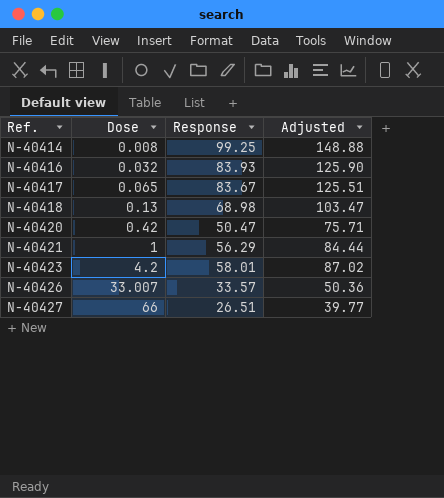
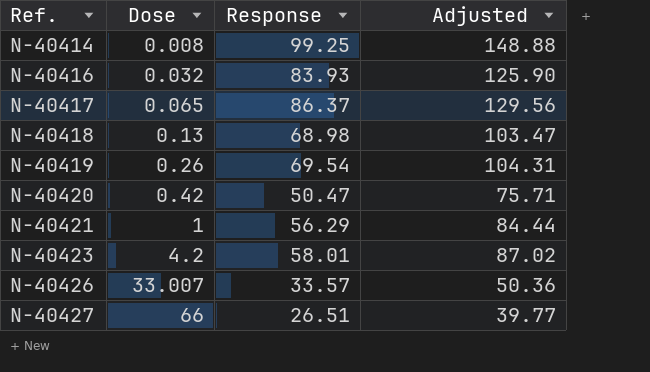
N-40417 | Response: 83.67 -> 86.37
N-40417 | Adjusted: 125.51 -> 129.56
row N-40419: none -> 0.26 | 69.54 | 104.31

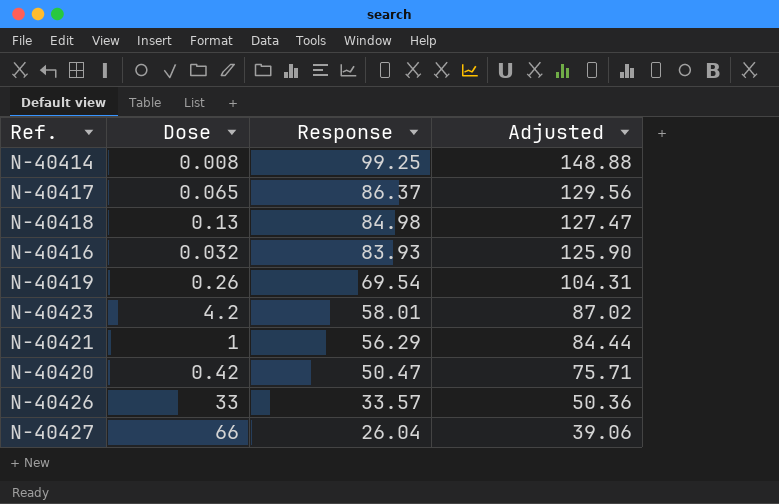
row order: Ref. ascending -> Response descending
N-40418 | Response: 68.98 -> 84.98
N-40418 | Adjusted: 103.47 -> 127.47
N-40426 | Dose: 33.007 -> 33
N-40427 | Response: 26.51 -> 26.04
N-40427 | Adjusted: 39.77 -> 39.06

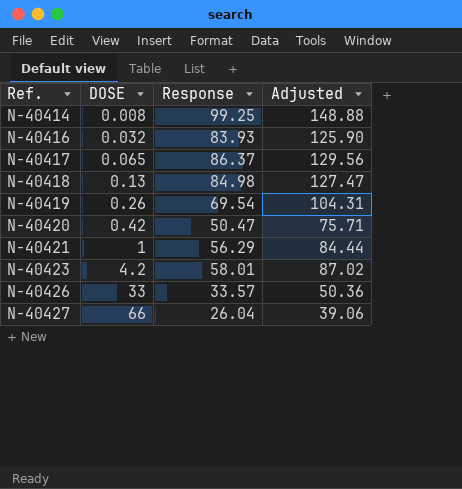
row order: Response descending -> Ref. ascending
column name: Dose -> DOSE

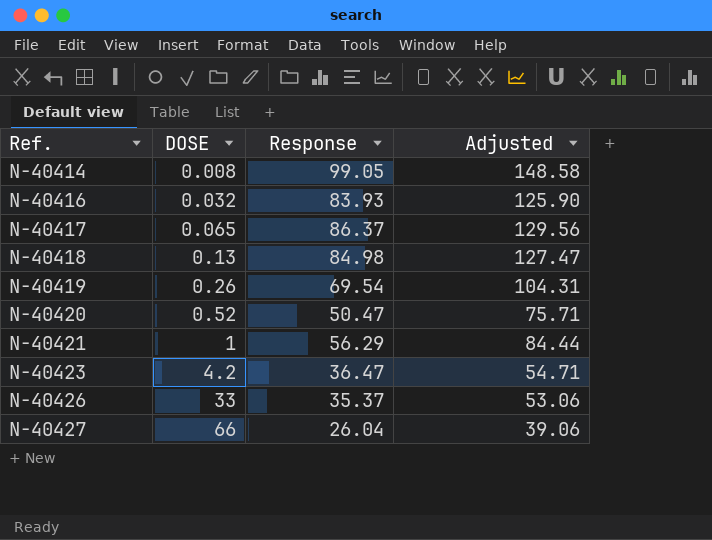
N-40414 | Response: 99.25 -> 99.05
N-40414 | Adjusted: 148.88 -> 148.58
N-40420 | DOSE: 0.42 -> 0.52
N-40423 | Response: 58.01 -> 36.47
N-40423 | Adjusted: 87.02 -> 54.71
N-40426 | Response: 33.57 -> 35.37
N-40426 | Adjusted: 50.36 -> 53.06

